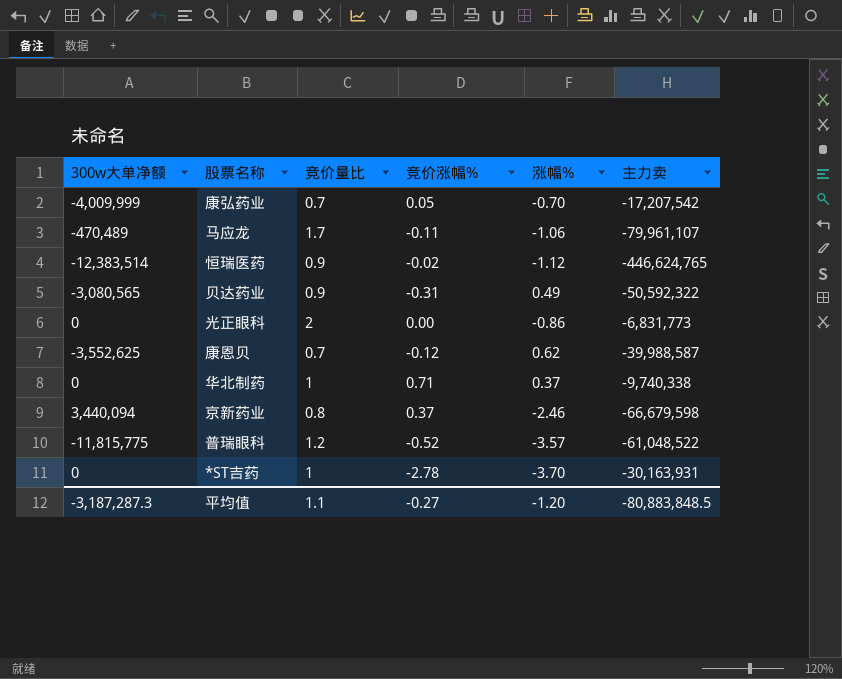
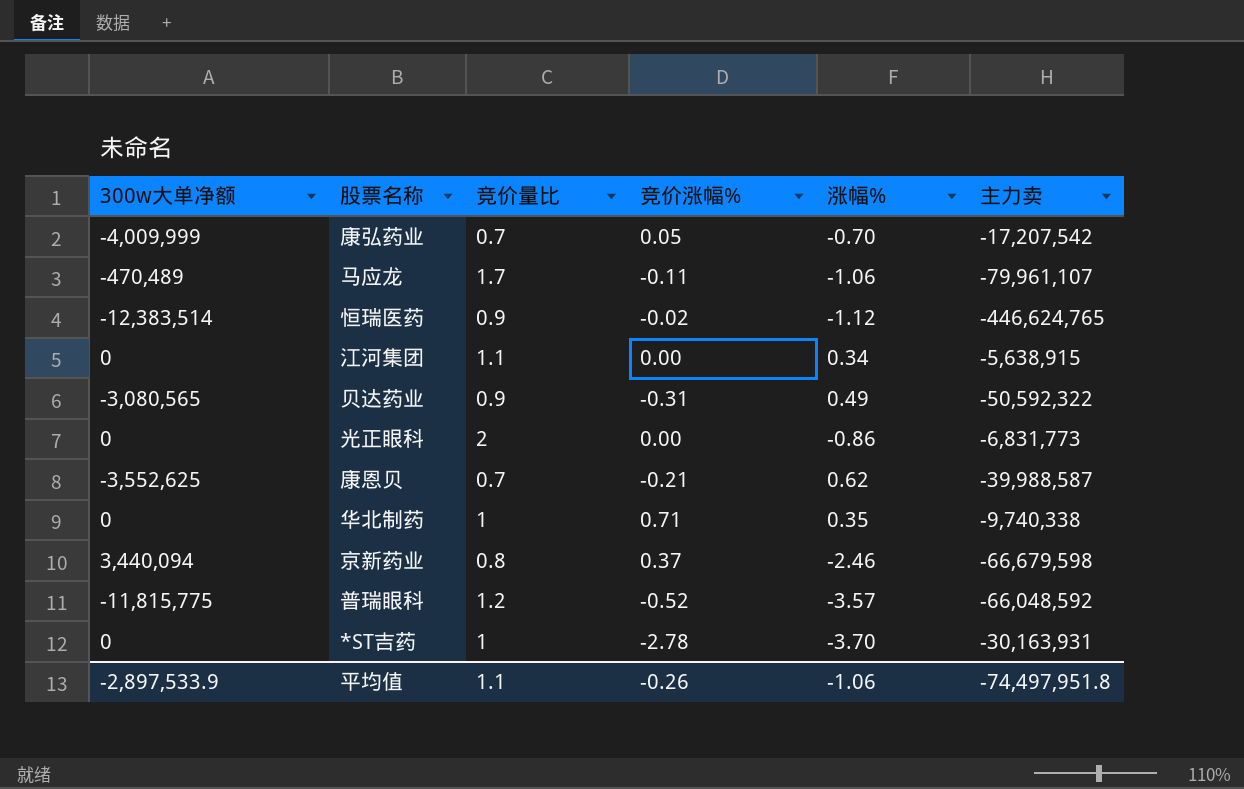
row 江河集团: none -> 0 | 1.1 | 0.00 | 0.34 | -5,638,915
康恩贝 | 竞价涨幅%: -0.12 -> -0.21
华北制药 | 涨幅%: 0.37 -> 0.35
普瑞眼科 | 主力卖: -61,048,522 -> -66,048,592
平均值 | 300w大单净额: -3,187,287.3 -> -2,897,533.9
平均值 | 竞价涨幅%: -0.27 -> -0.26
平均值 | 涨幅%: -1.20 -> -1.06
平均值 | 主力卖: -80,883,848.5 -> -74,497,951.8

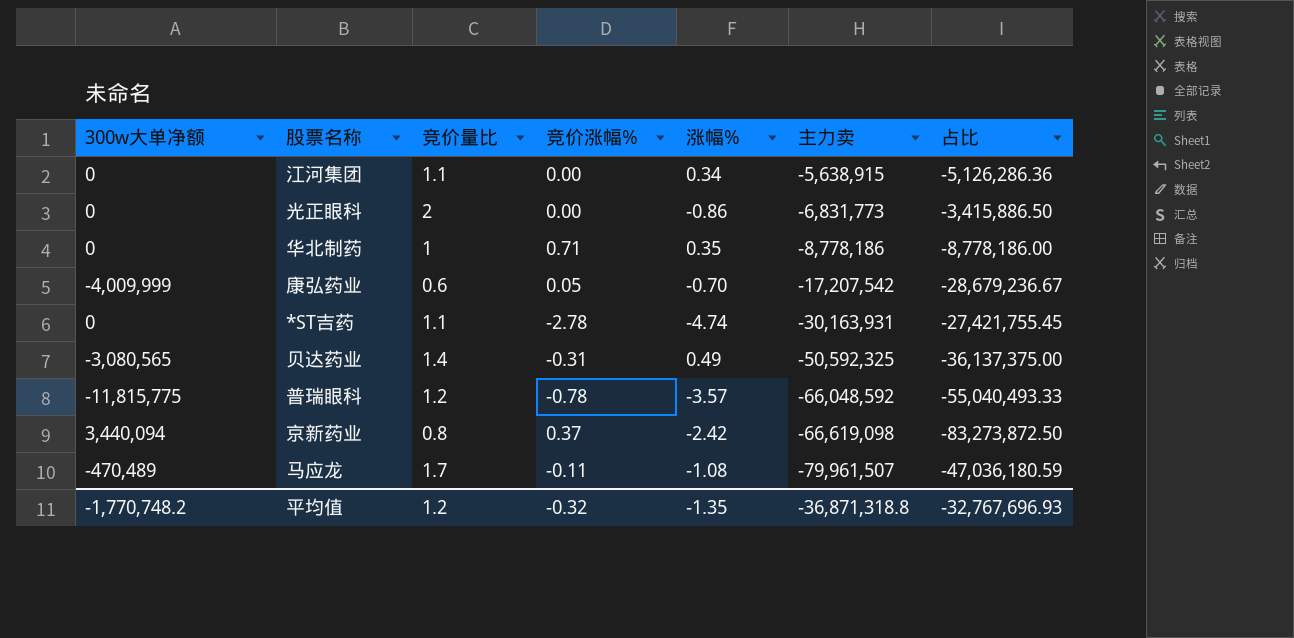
row order: none -> 主力卖 descending
column 占比 | formula: none -> [主力卖] / [竞价量比]
row 恒瑞医药: -12,383,514 | 0.9 | -0.02 | -1.12 | -446,624,765 -> none
row 康恩贝: -3,552,625 | 0.7 | -0.21 | 0.62 | -39,988,587 -> none
华北制药 | 主力卖: -9,740,338 -> -8,778,186
康弘药业 | 竞价量比: 0.7 -> 0.6
*ST吉药 | 竞价量比: 1 -> 1.1
*ST吉药 | 涨幅%: -3.70 -> -4.74
贝达药业 | 竞价量比: 0.9 -> 1.4
贝达药业 | 主力卖: -50,592,322 -> -50,592,325
普瑞眼科 | 竞价涨幅%: -0.52 -> -0.78
京新药业 | 涨幅%: -2.46 -> -2.42
京新药业 | 主力卖: -66,679,598 -> -66,619,098
马应龙 | 涨幅%: -1.06 -> -1.08
马应龙 | 主力卖: -79,961,107 -> -79,961,507
平均值 | 300w大单净额: -2,897,533.9 -> -1,770,748.2
平均值 | 竞价量比: 1.1 -> 1.2
平均值 | 竞价涨幅%: -0.26 -> -0.32
平均值 | 涨幅%: -1.06 -> -1.35
平均值 | 主力卖: -74,497,951.8 -> -36,871,318.8

